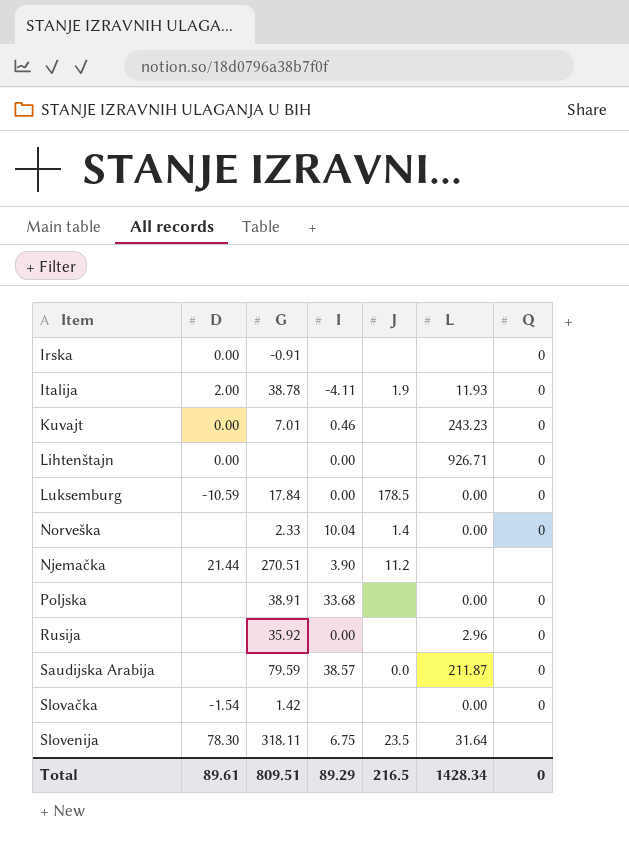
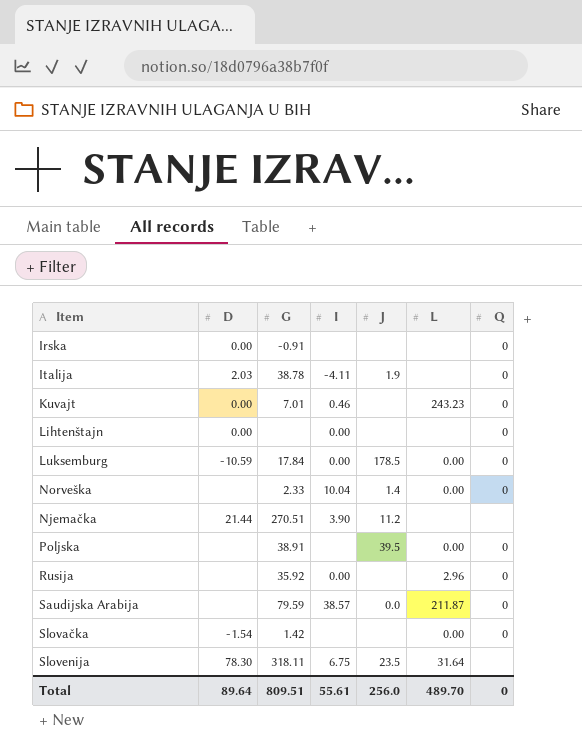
Italija | D: 2.00 -> 2.03
Italija | L: 11.93 -> none
Lihtenštajn | L: 926.71 -> none
Poljska | I: 33.68 -> none
Poljska | J: none -> 39.5
Total | D: 89.61 -> 89.64
Total | I: 89.29 -> 55.61
Total | J: 216.5 -> 256.0
Total | L: 1428.34 -> 489.70

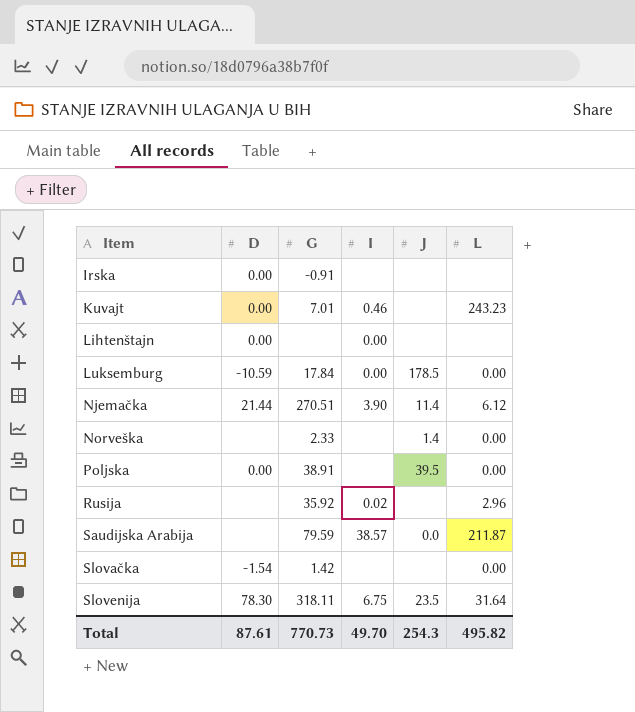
row order: none -> Item ascending
column Q | position: 7 -> none
row Italija: 2.03 | 38.78 | -4.11 | 1.9 | none | 0 -> none
Njemačka | J: 11.2 -> 11.4
Njemačka | L: none -> 6.12
Norveška | I: 10.04 -> none
Poljska | D: none -> 0.00
Rusija | I: 0.00 -> 0.02
Total | D: 89.64 -> 87.61
Total | G: 809.51 -> 770.73
Total | I: 55.61 -> 49.70
Total | J: 256.0 -> 254.3
Total | L: 489.70 -> 495.82

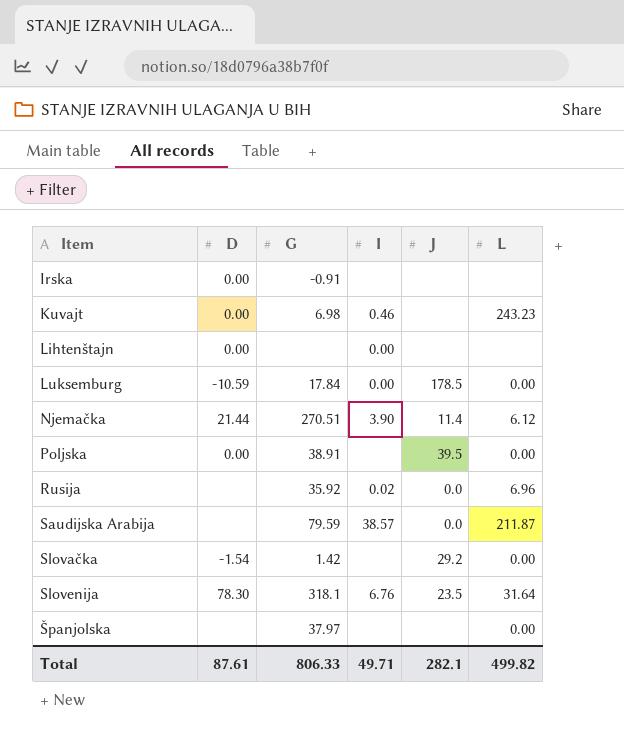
row Norveška: none | 2.33 | none | 1.4 | 0.00 -> none
Kuvajt | G: 7.01 -> 6.98
Rusija | J: none -> 0.0
Rusija | L: 2.96 -> 6.96
Slovačka | J: none -> 29.2
Slovenija | G: 318.11 -> 318.1
Slovenija | I: 6.75 -> 6.76
row Španjolska: none -> none | 37.97 | none | none | 0.00
Total | G: 770.73 -> 806.33
Total | I: 49.70 -> 49.71
Total | J: 254.3 -> 282.1
Total | L: 495.82 -> 499.82

